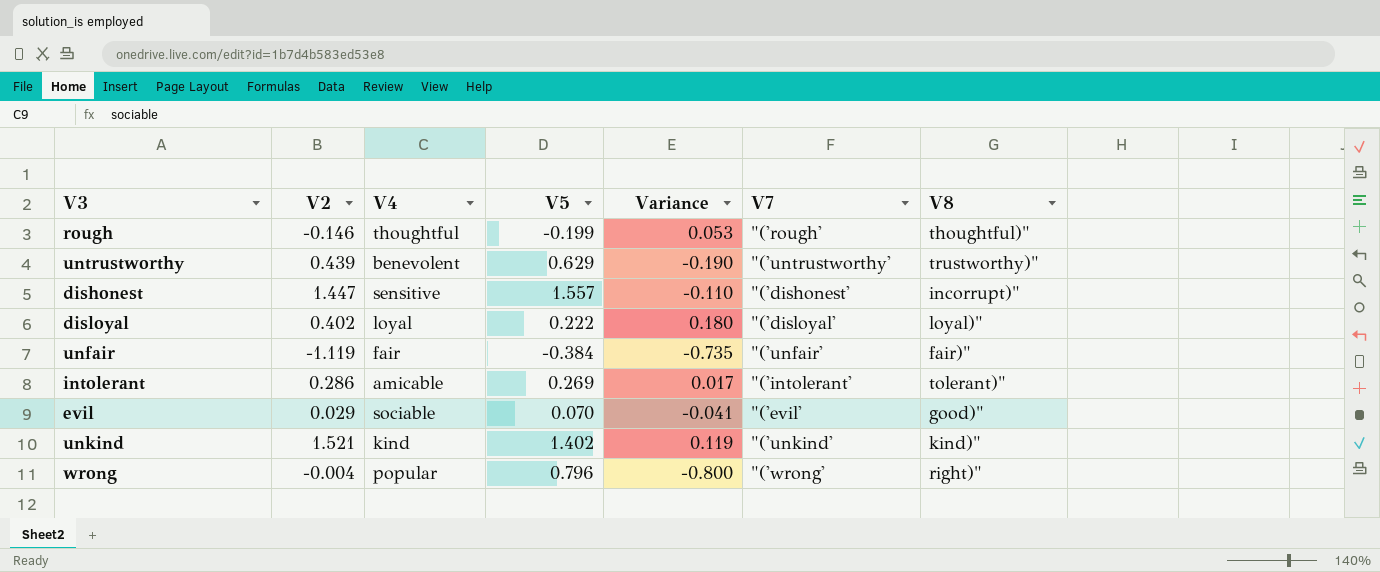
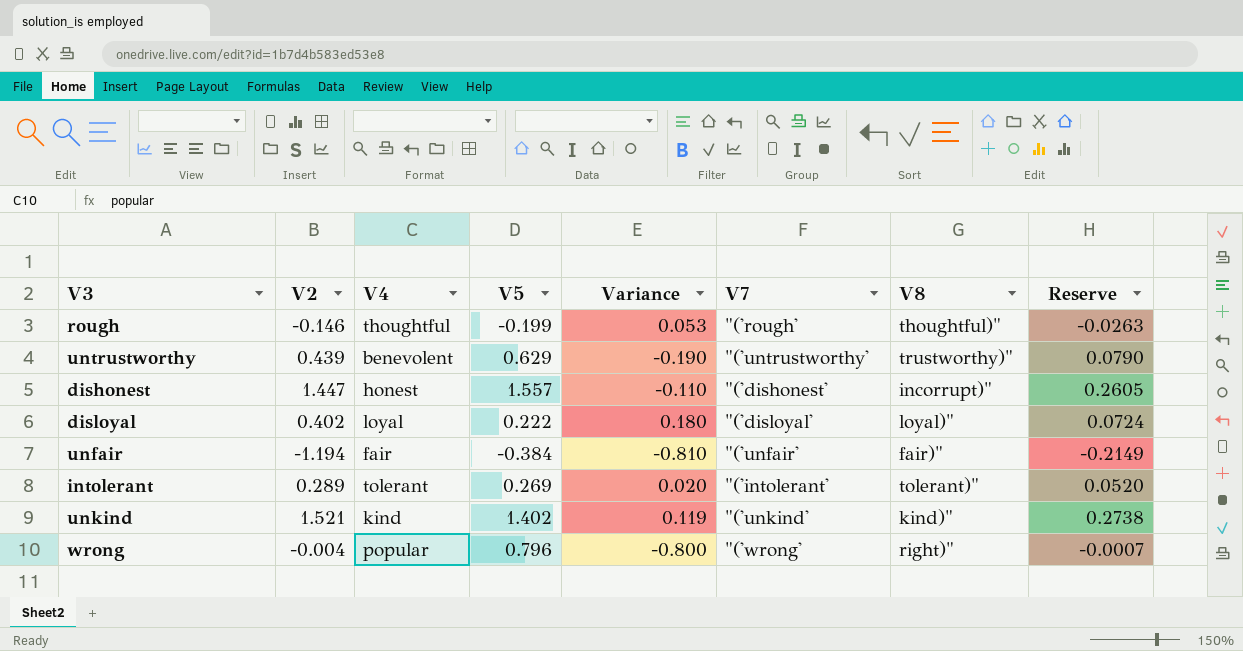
column Reserve | formula: none -> [V2] * 0.18
row evil: 0.029 | sociable | 0.070 | -0.041 | "('evil' | good)" -> none
dishonest | V4: sensitive -> honest
unfair | V2: -1.119 -> -1.194
unfair | Variance: -0.735 -> -0.810
intolerant | V2: 0.286 -> 0.289
intolerant | V4: amicable -> tolerant
intolerant | Variance: 0.017 -> 0.020

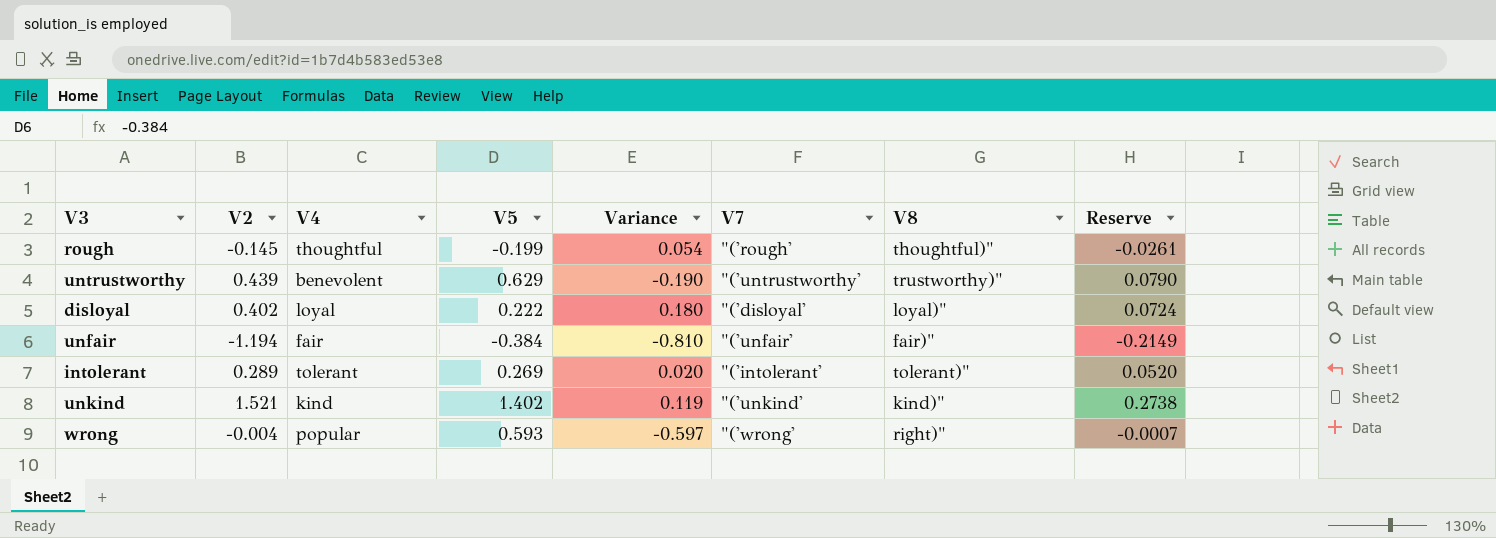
row dishonest: 1.447 | honest | 1.557 | -0.110 | "('dishonest' | incorrupt)" | 0.2605 -> none
rough | V2: -0.146 -> -0.145
rough | Variance: 0.053 -> 0.054
rough | Reserve: -0.0263 -> -0.0261
wrong | V5: 0.796 -> 0.593
wrong | Variance: -0.800 -> -0.597

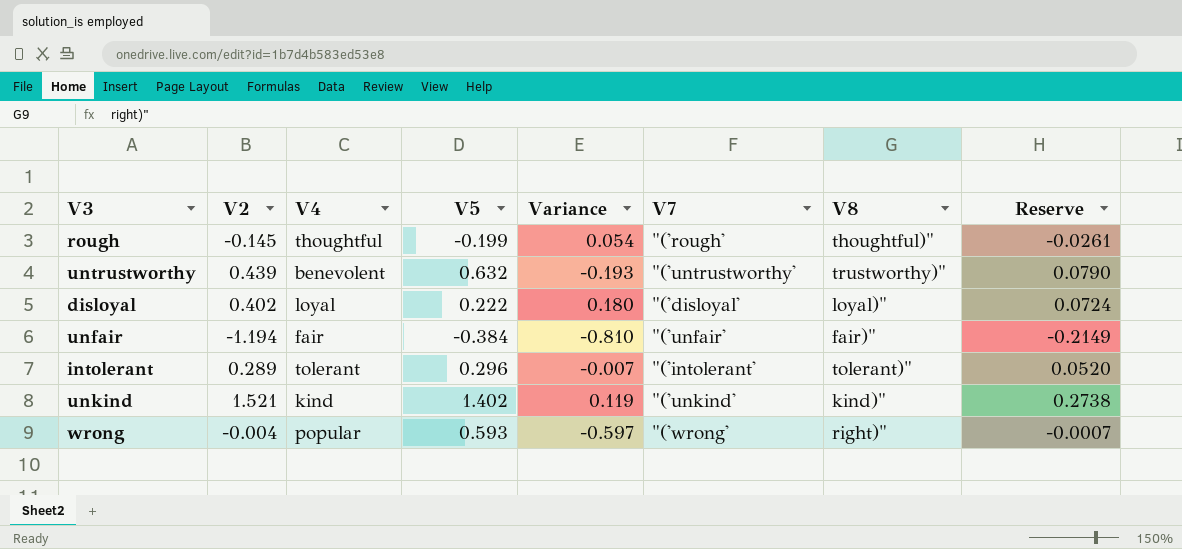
untrustworthy | V5: 0.629 -> 0.632
untrustworthy | Variance: -0.190 -> -0.193
intolerant | V5: 0.269 -> 0.296
intolerant | Variance: 0.020 -> -0.007

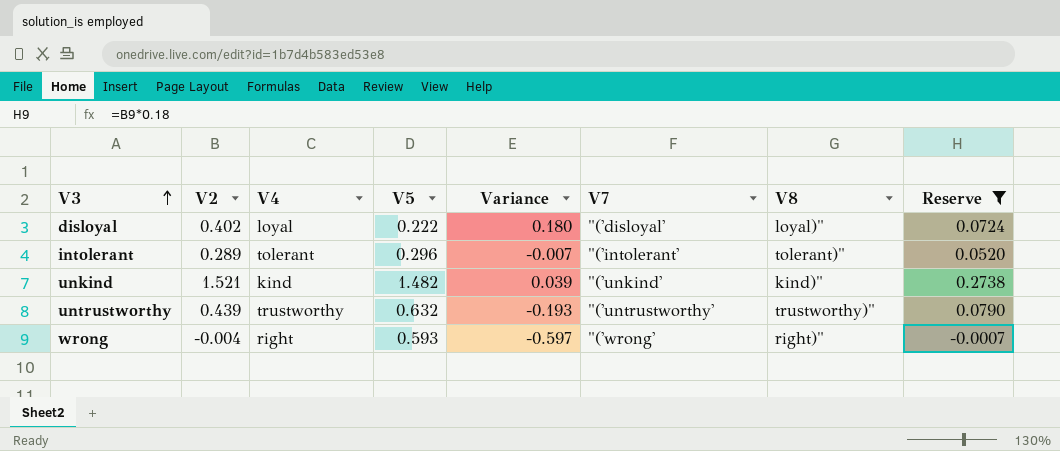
filter: none -> Reserve >= -0.0007
row order: none -> V3 ascending
unkind | V5: 1.402 -> 1.482
unkind | Variance: 0.119 -> 0.039
untrustworthy | V4: benevolent -> trustworthy
wrong | V4: popular -> right

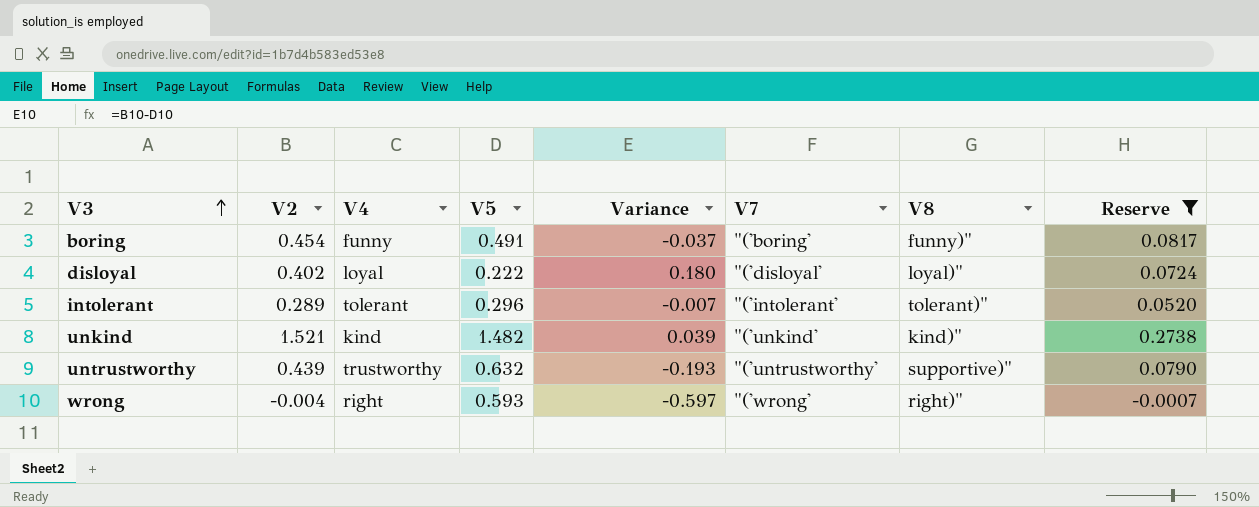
row boring: none -> 0.454 | funny | 0.491 | -0.037 | "('boring' | funny)" | 0.0817
untrustworthy | V8: trustworthy)" -> supportive)"

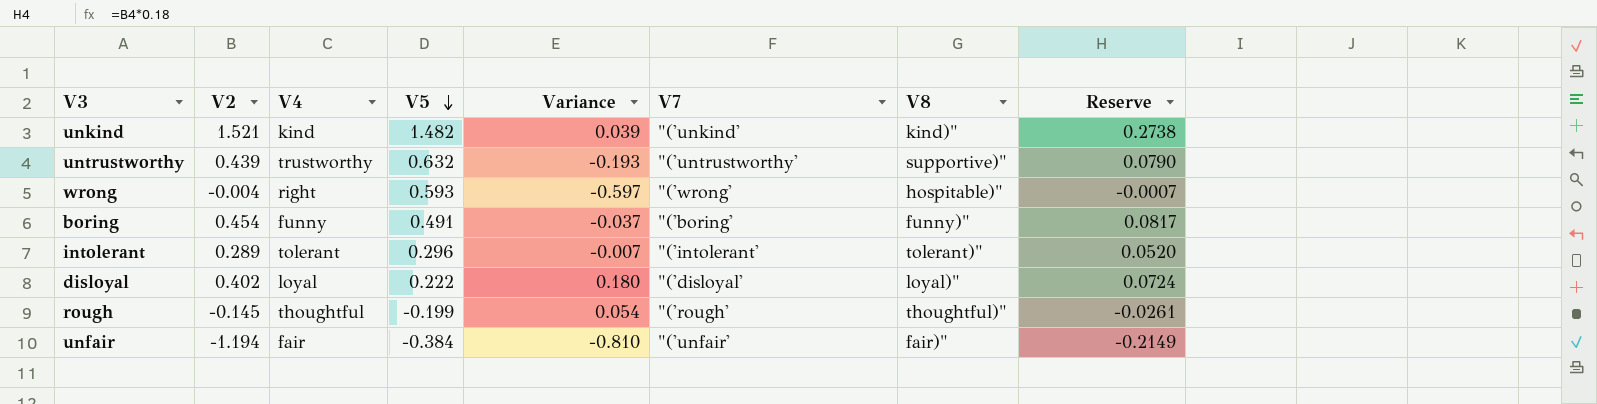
filter: Reserve >= -0.0007 -> none
row order: V3 ascending -> V5 descending
wrong | V8: right)" -> hospitable)"

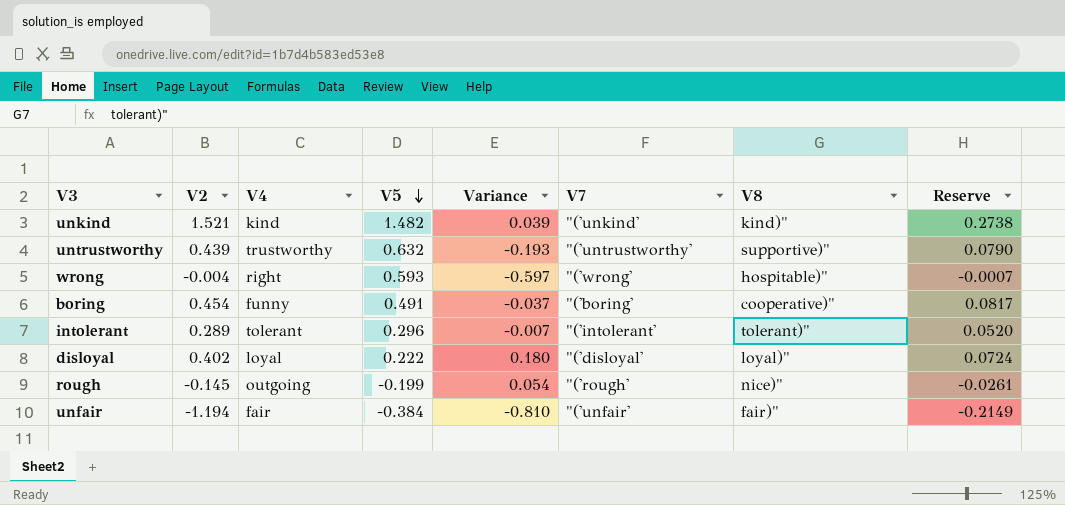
boring | V8: funny)" -> cooperative)"
rough | V4: thoughtful -> outgoing
rough | V8: thoughtful)" -> nice)"

